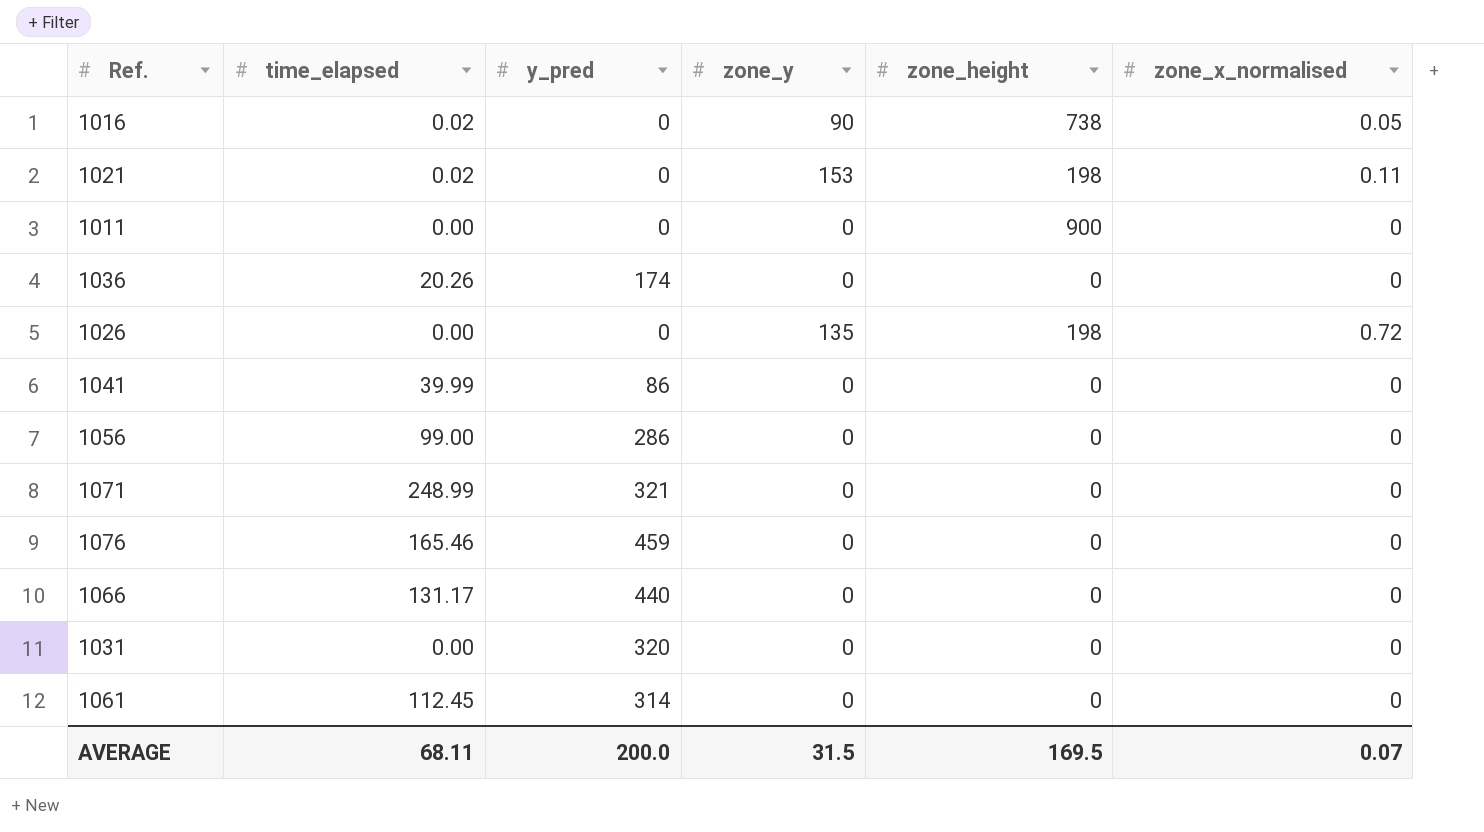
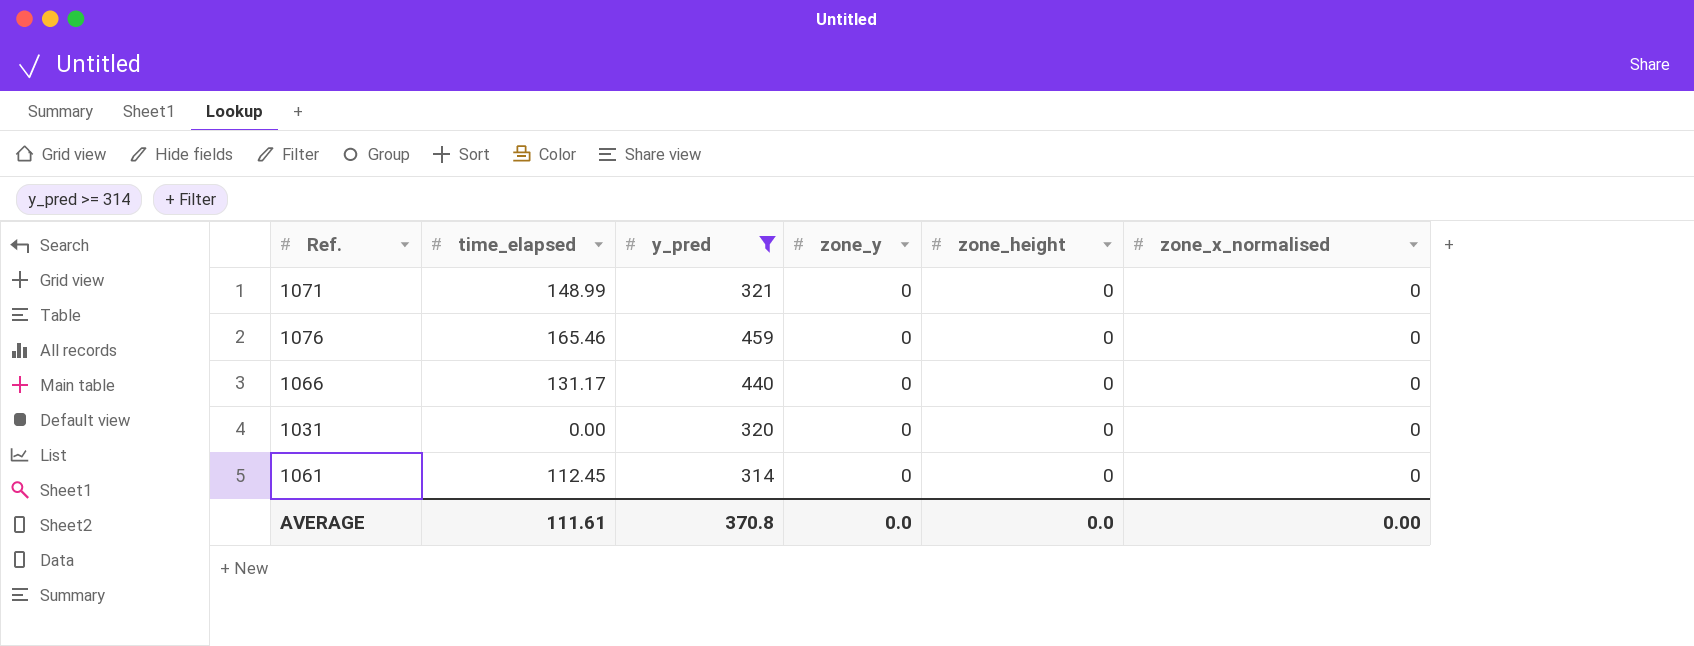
filter: none -> y_pred >= 314
1071 | time_elapsed: 248.99 -> 148.99
AVERAGE | time_elapsed: 68.11 -> 111.61
AVERAGE | y_pred: 200.0 -> 370.8
AVERAGE | zone_y: 31.5 -> 0.0
AVERAGE | zone_height: 169.5 -> 0.0
AVERAGE | zone_x_normalised: 0.07 -> 0.00

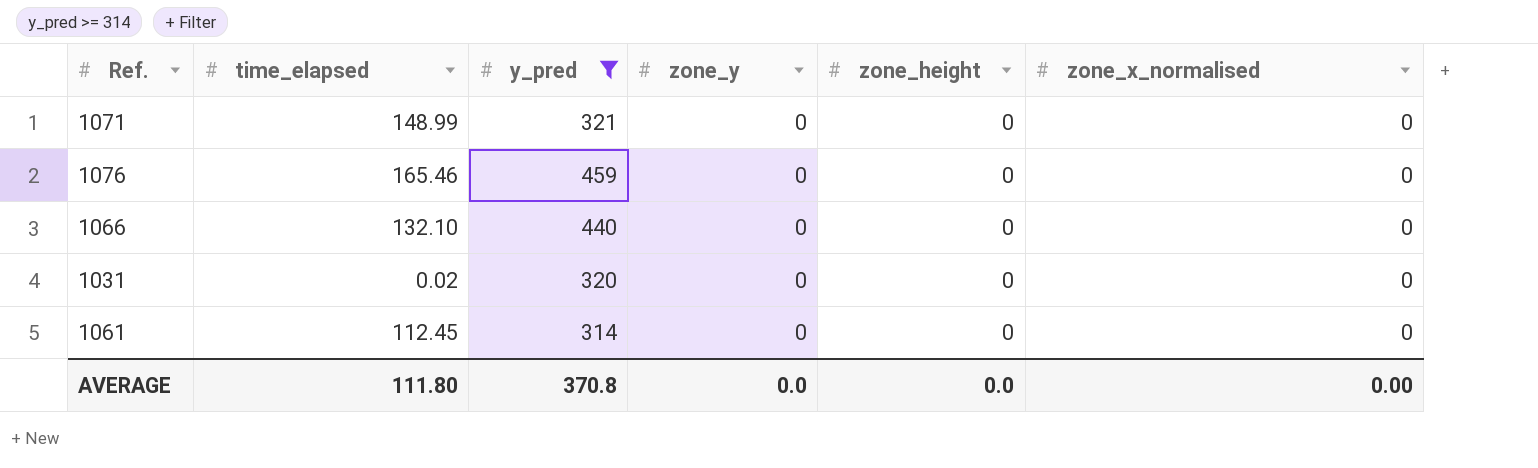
1066 | time_elapsed: 131.17 -> 132.10
1031 | time_elapsed: 0.00 -> 0.02
AVERAGE | time_elapsed: 111.61 -> 111.80

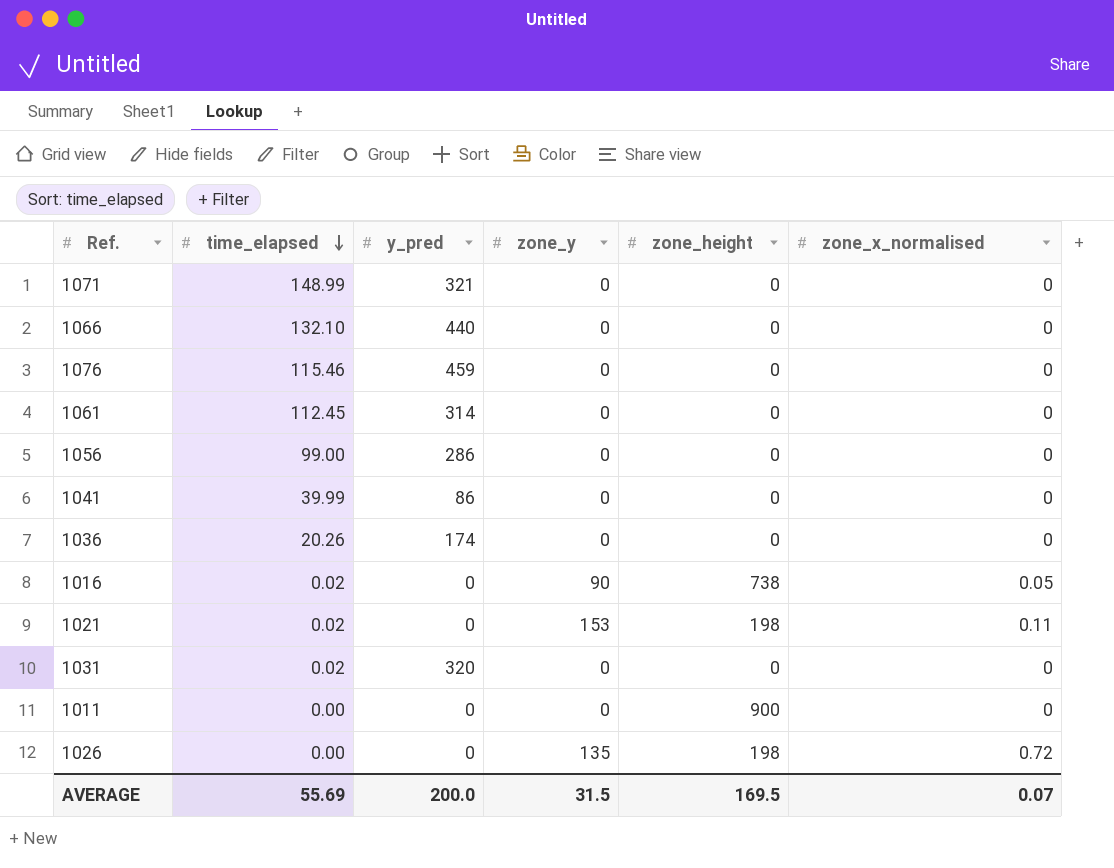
filter: y_pred >= 314 -> none
row order: none -> time_elapsed descending
1076 | time_elapsed: 165.46 -> 115.46
AVERAGE | time_elapsed: 111.80 -> 55.69
AVERAGE | y_pred: 370.8 -> 200.0
AVERAGE | zone_y: 0.0 -> 31.5
AVERAGE | zone_height: 0.0 -> 169.5
AVERAGE | zone_x_normalised: 0.00 -> 0.07

